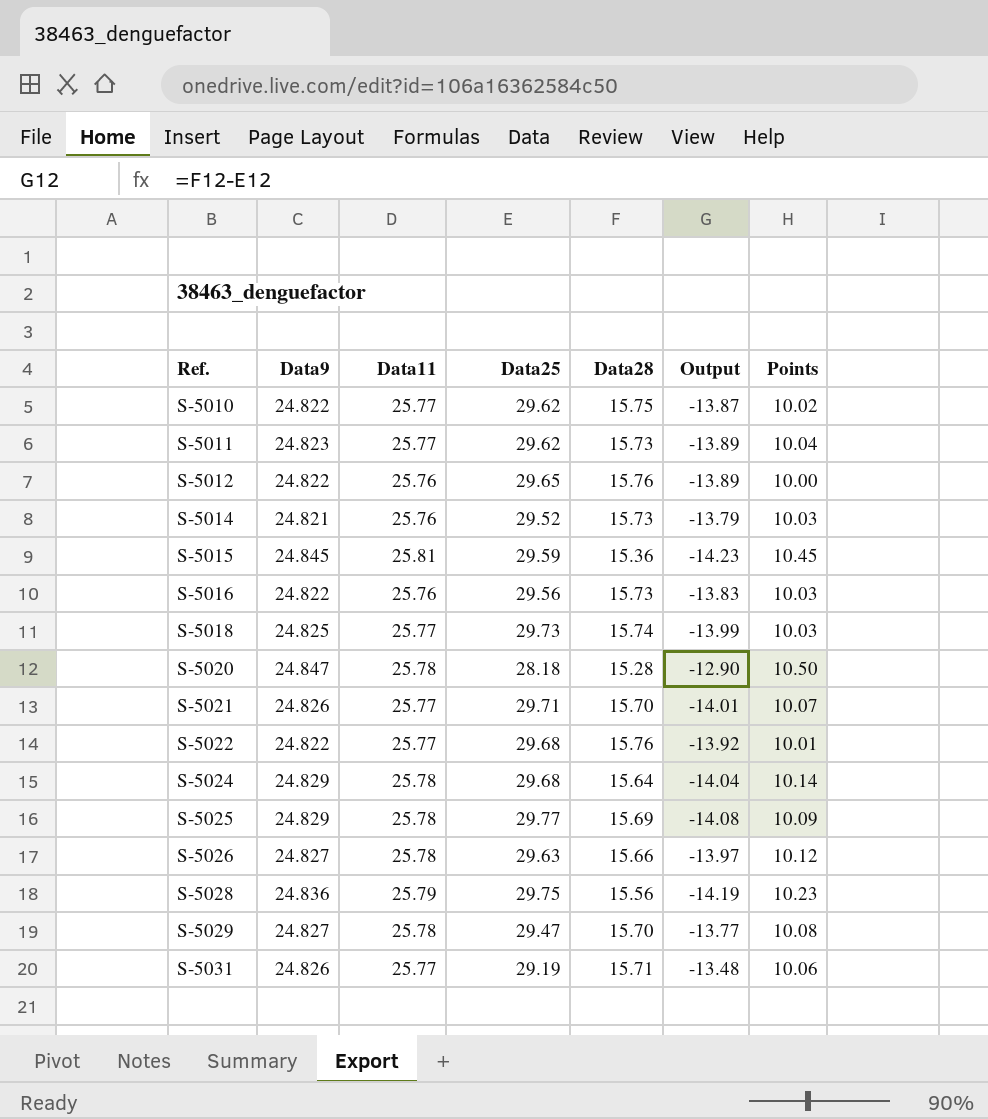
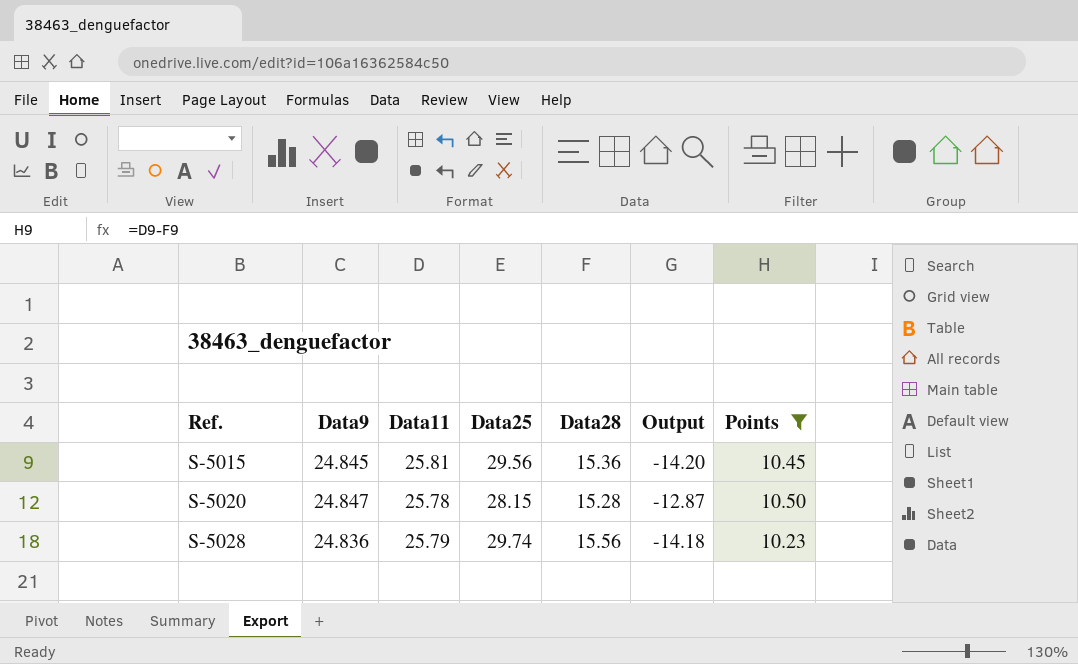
filter: none -> Points >= 10.23
S-5015 | Data25: 29.59 -> 29.56
S-5015 | Output: -14.23 -> -14.20
S-5020 | Data25: 28.18 -> 28.15
S-5020 | Output: -12.90 -> -12.87
S-5028 | Data25: 29.75 -> 29.74
S-5028 | Output: -14.19 -> -14.18

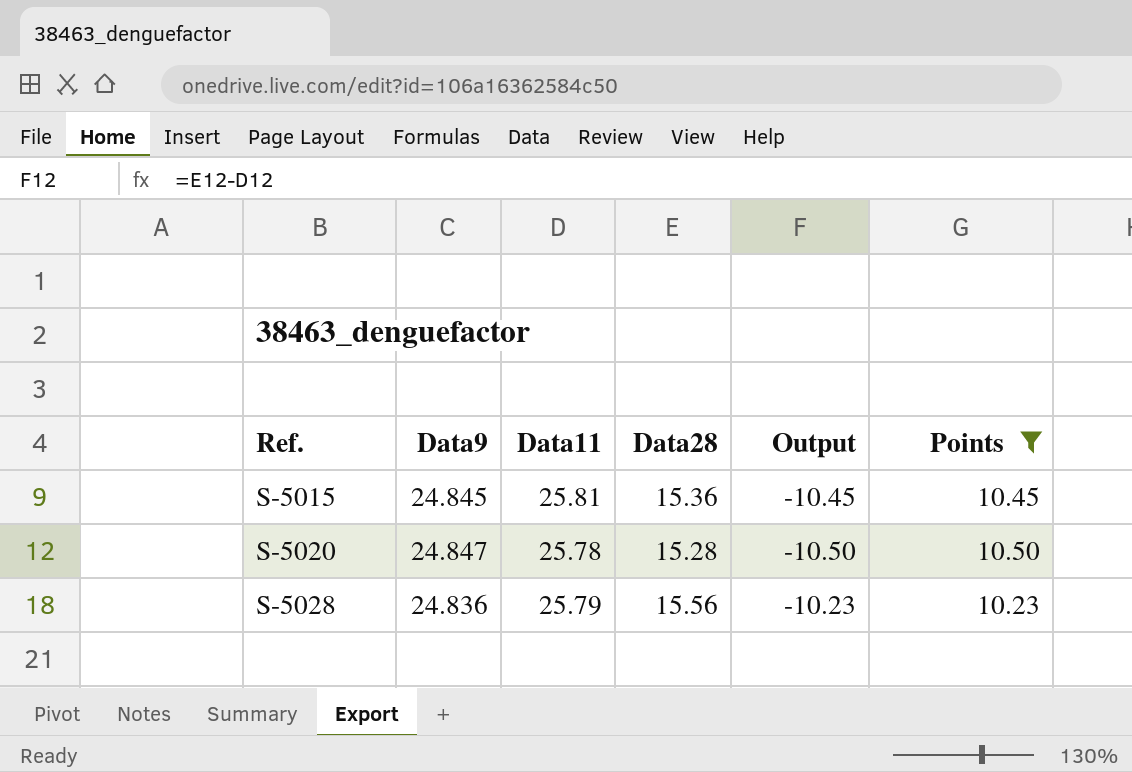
column Data25 | position: 4 -> none
column Output | formula: [Data28] - [Data25] -> [Data28] - [Data11]

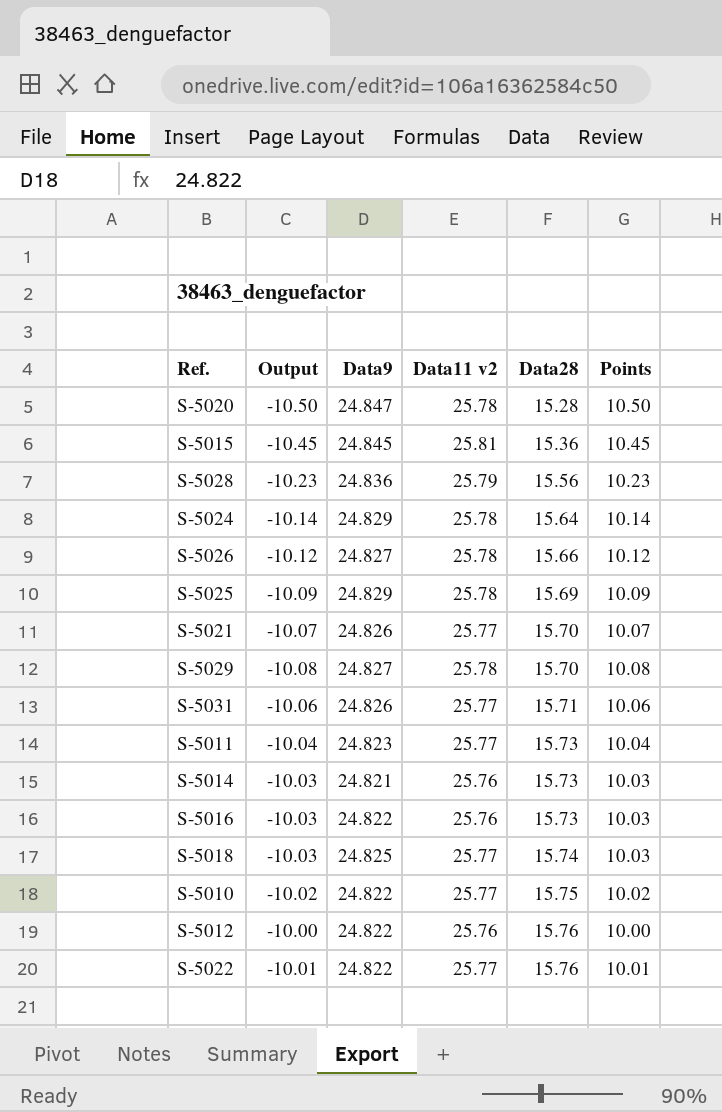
filter: Points >= 10.23 -> none
row order: Ref. ascending -> Data28 ascending
column Output | position: 5 -> 2
column name: Data11 -> Data11 v2

